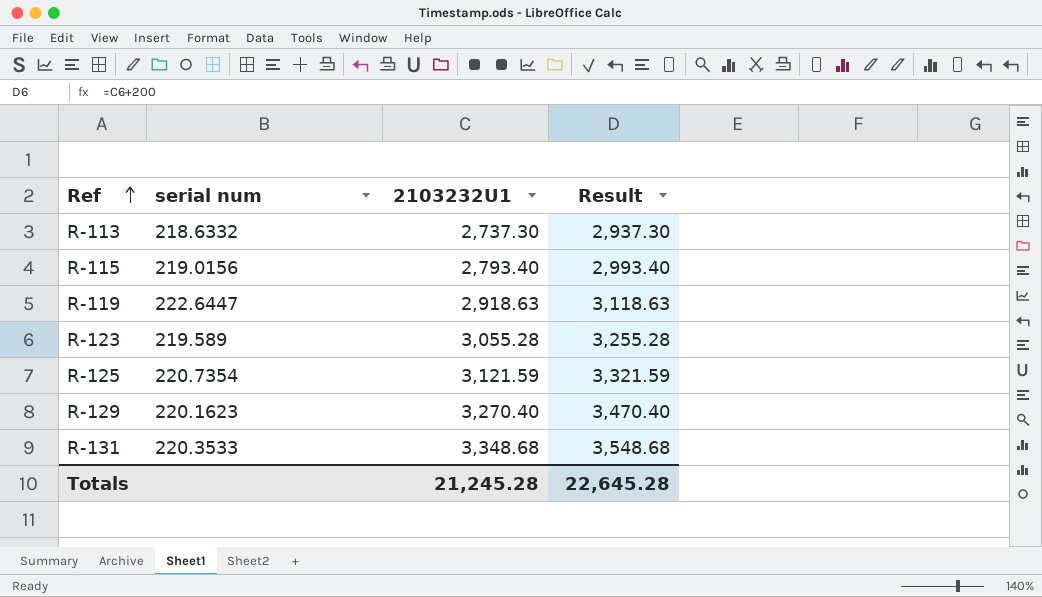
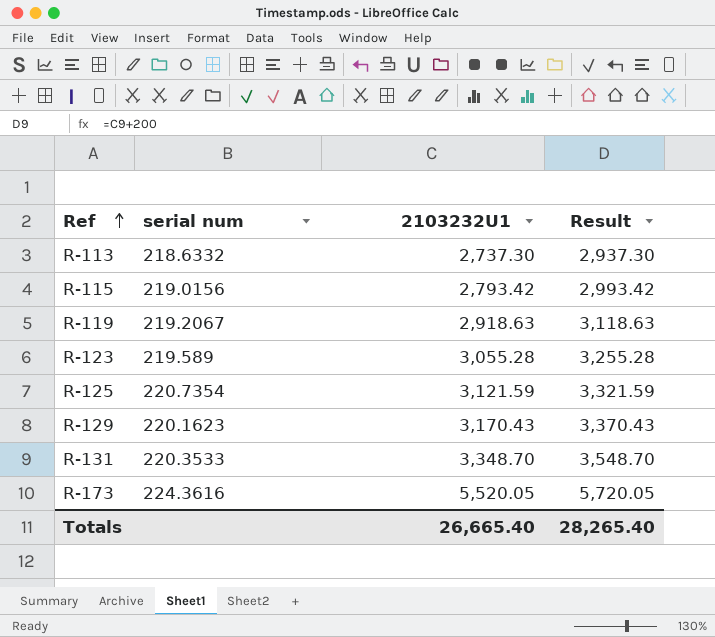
R-115 | 2103232U1: 2,793.40 -> 2,793.42
R-115 | Result: 2,993.40 -> 2,993.42
R-119 | serial num: 222.6447 -> 219.2067
R-129 | 2103232U1: 3,270.40 -> 3,170.43
R-129 | Result: 3,470.40 -> 3,370.43
R-131 | 2103232U1: 3,348.68 -> 3,348.70
R-131 | Result: 3,548.68 -> 3,548.70
row R-173: none -> 224.3616 | 5,520.05 | 5,720.05
Totals | 2103232U1: 21,245.28 -> 26,665.40
Totals | Result: 22,645.28 -> 28,265.40

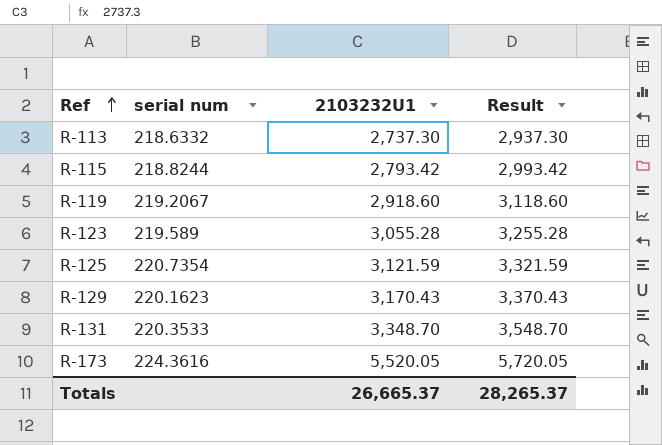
R-115 | serial num: 219.0156 -> 218.8244
R-119 | 2103232U1: 2,918.63 -> 2,918.60
R-119 | Result: 3,118.63 -> 3,118.60
Totals | 2103232U1: 26,665.40 -> 26,665.37
Totals | Result: 28,265.40 -> 28,265.37

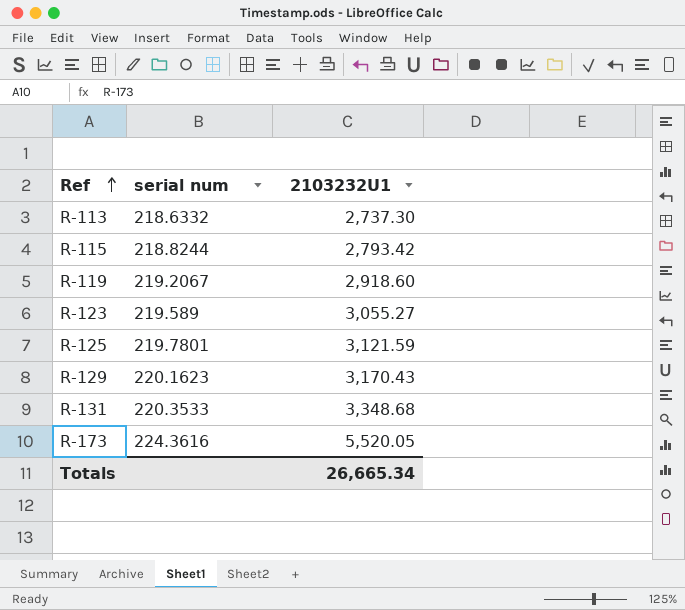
column Result | formula: [2103232U1] + 200 -> none
R-123 | 2103232U1: 3,055.28 -> 3,055.27
R-125 | serial num: 220.7354 -> 219.7801
R-131 | 2103232U1: 3,348.70 -> 3,348.68
Totals | 2103232U1: 26,665.37 -> 26,665.34

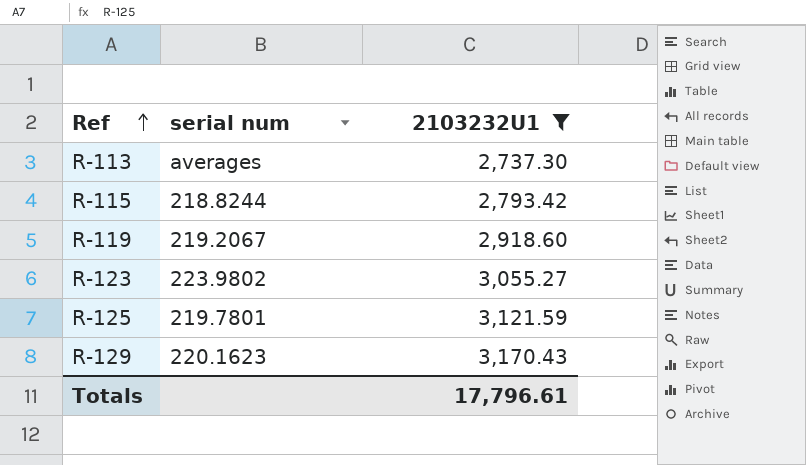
filter: none -> 2103232U1 <= 3,170.43
R-113 | serial num: 218.6332 -> averages
R-123 | serial num: 219.589 -> 223.9802
Totals | 2103232U1: 26,665.34 -> 17,796.61

